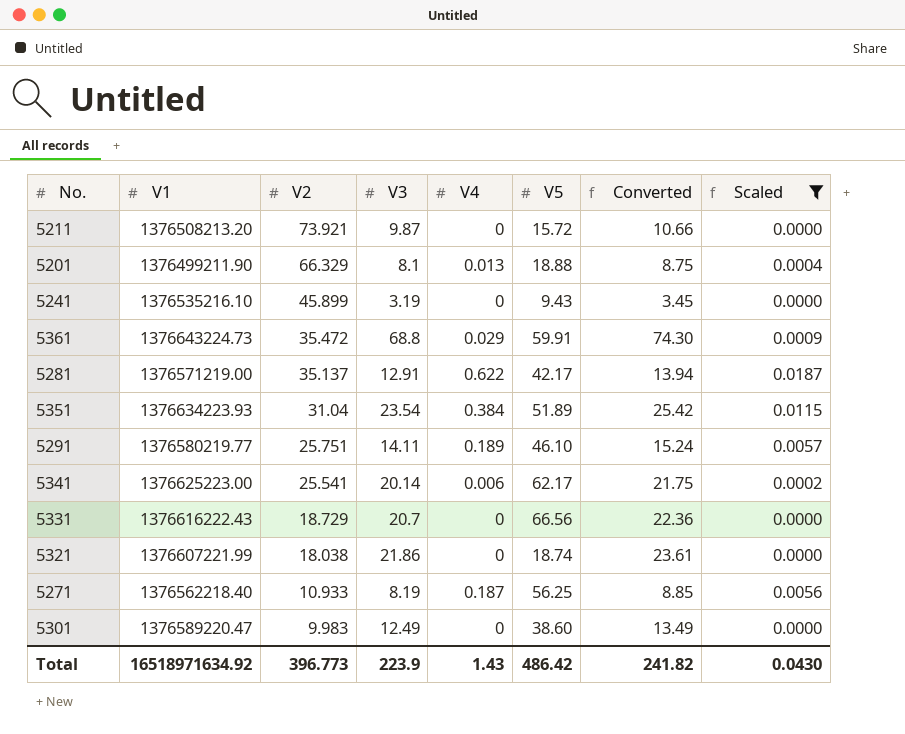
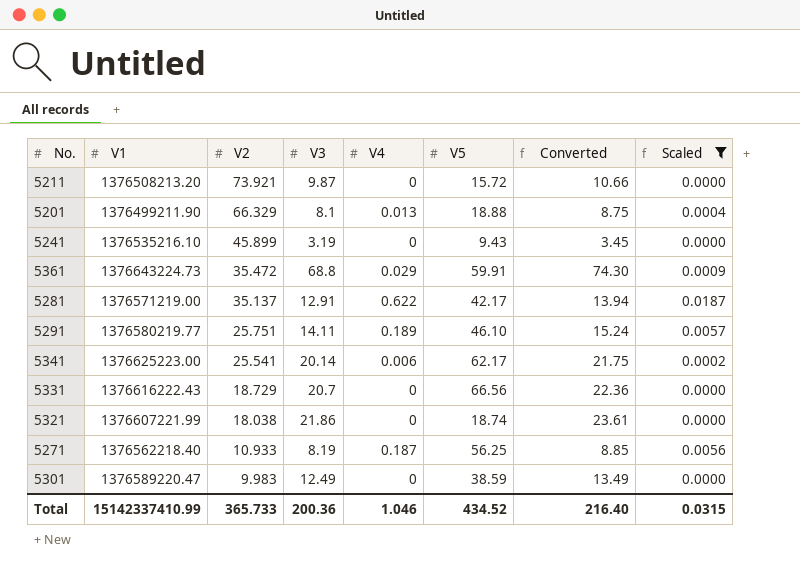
row 5351: 1376634223.93 | 31.04 | 23.54 | 0.384 | 51.89 | 25.42 | 0.0115 -> none
5301 | V5: 38.60 -> 38.59
Total | V1: 16518971634.92 -> 15142337410.99
Total | V2: 396.773 -> 365.733
Total | V3: 223.9 -> 200.36
Total | V4: 1.43 -> 1.046
Total | V5: 486.42 -> 434.52
Total | Converted: 241.82 -> 216.40
Total | Scaled: 0.0430 -> 0.0315

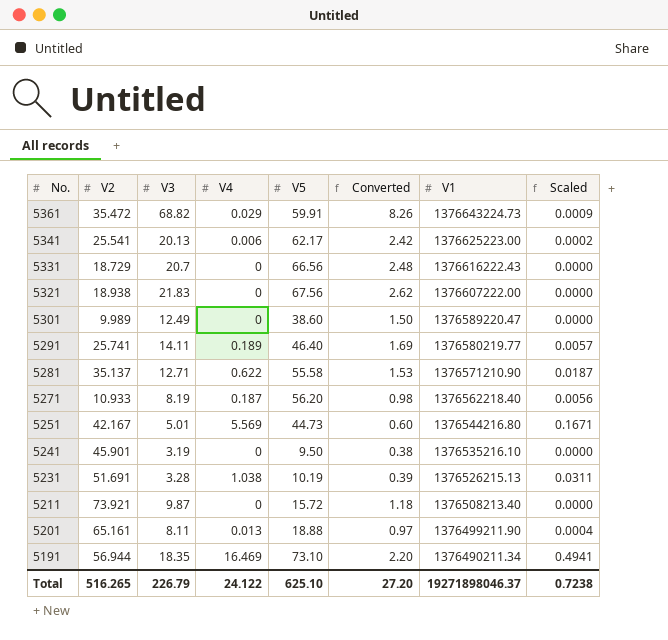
filter: Scaled <= 0.0187 -> none
row order: V2 descending -> No. descending
column Converted | formula: [V3] * 1.08 -> [V3] * 0.12
column V1 | position: 2 -> 7
5361 | V3: 68.8 -> 68.82
5341 | V3: 20.14 -> 20.13
5321 | V2: 18.038 -> 18.938
5321 | V3: 21.86 -> 21.83
5321 | V5: 18.74 -> 67.56
5321 | V1: 1376607221.99 -> 1376607222.00
5301 | V2: 9.983 -> 9.989
5301 | V5: 38.59 -> 38.60
5291 | V2: 25.751 -> 25.741
5291 | V5: 46.10 -> 46.40
5281 | V3: 12.91 -> 12.71
5281 | V5: 42.17 -> 55.58
5281 | V1: 1376571219.00 -> 1376571210.90
5271 | V5: 56.25 -> 56.20
5241 | V2: 45.899 -> 45.901
5241 | V5: 9.43 -> 9.50
5211 | V1: 1376508213.20 -> 1376508213.40
5201 | V2: 66.329 -> 65.161
5201 | V3: 8.1 -> 8.11
Total | V2: 365.733 -> 516.265
Total | V3: 200.36 -> 226.79
Total | V4: 1.046 -> 24.122
Total | V5: 434.52 -> 625.10
Total | Converted: 216.40 -> 27.20
Total | V1: 15142337410.99 -> 19271898046.37
Total | Scaled: 0.0315 -> 0.7238

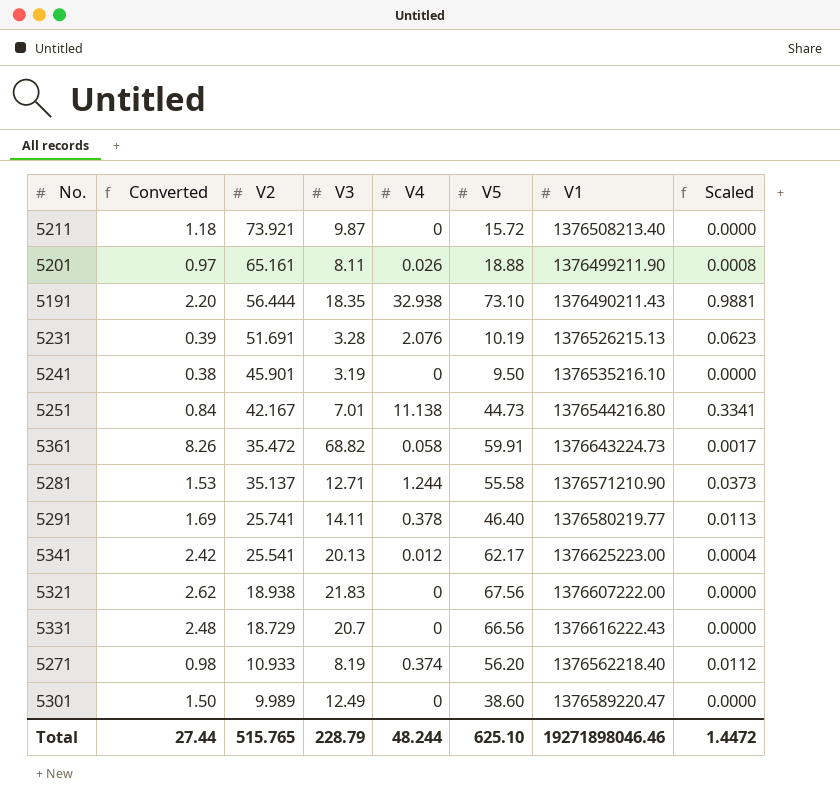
row order: No. descending -> V2 descending
column Converted | position: 6 -> 2
5201 | V4: 0.013 -> 0.026
5201 | Scaled: 0.0004 -> 0.0008
5191 | V2: 56.944 -> 56.444
5191 | V4: 16.469 -> 32.938
5191 | V1: 1376490211.34 -> 1376490211.43
5191 | Scaled: 0.4941 -> 0.9881
5231 | V4: 1.038 -> 2.076
5231 | Scaled: 0.0311 -> 0.0623
5251 | Converted: 0.60 -> 0.84
5251 | V3: 5.01 -> 7.01
5251 | V4: 5.569 -> 11.138
5251 | Scaled: 0.1671 -> 0.3341
5361 | V4: 0.029 -> 0.058
5361 | Scaled: 0.0009 -> 0.0017
5281 | V4: 0.622 -> 1.244
5281 | Scaled: 0.0187 -> 0.0373
5291 | V4: 0.189 -> 0.378
5291 | Scaled: 0.0057 -> 0.0113
5341 | V4: 0.006 -> 0.012
5341 | Scaled: 0.0002 -> 0.0004
5271 | V4: 0.187 -> 0.374
5271 | Scaled: 0.0056 -> 0.0112
Total | Converted: 27.20 -> 27.44
Total | V2: 516.265 -> 515.765
Total | V3: 226.79 -> 228.79
Total | V4: 24.122 -> 48.244
Total | V1: 19271898046.37 -> 19271898046.46
Total | Scaled: 0.7238 -> 1.4472

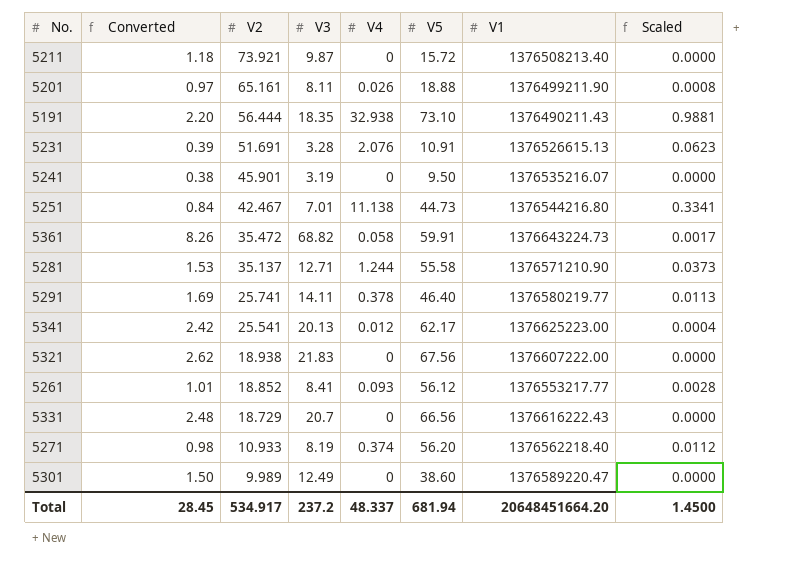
5231 | V5: 10.19 -> 10.91
5231 | V1: 1376526215.13 -> 1376526615.13
5241 | V1: 1376535216.10 -> 1376535216.07
5251 | V2: 42.167 -> 42.467
row 5261: none -> 1.01 | 18.852 | 8.41 | 0.093 | 56.12 | 1376553217.77 | 0.0028
Total | Converted: 27.44 -> 28.45
Total | V2: 515.765 -> 534.917
Total | V3: 228.79 -> 237.2
Total | V4: 48.244 -> 48.337
Total | V5: 625.10 -> 681.94
Total | V1: 19271898046.46 -> 20648451664.20
Total | Scaled: 1.4472 -> 1.4500

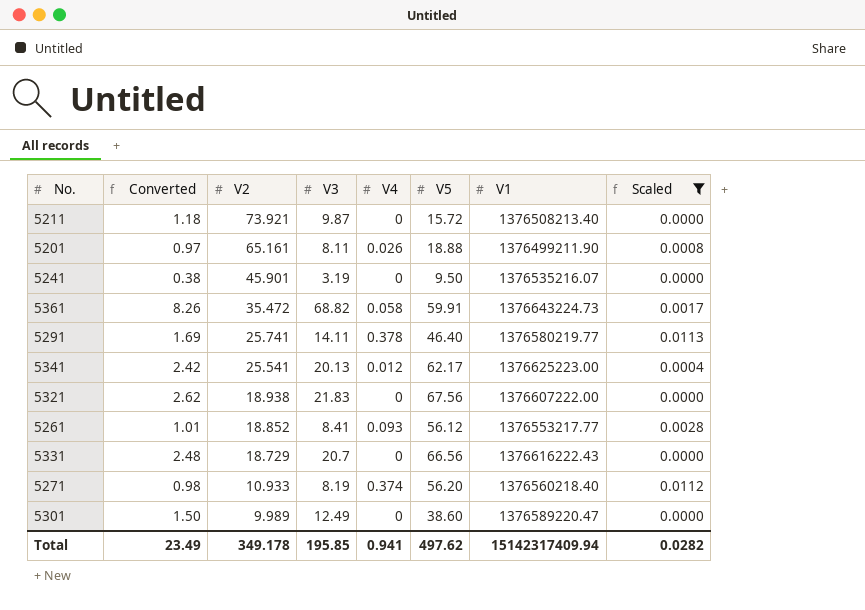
filter: none -> Scaled <= 0.0113
5271 | V1: 1376562218.40 -> 1376560218.40
Total | Converted: 28.45 -> 23.49
Total | V2: 534.917 -> 349.178
Total | V3: 237.2 -> 195.85
Total | V4: 48.337 -> 0.941
Total | V5: 681.94 -> 497.62
Total | V1: 20648451664.20 -> 15142317409.94
Total | Scaled: 1.4500 -> 0.0282

